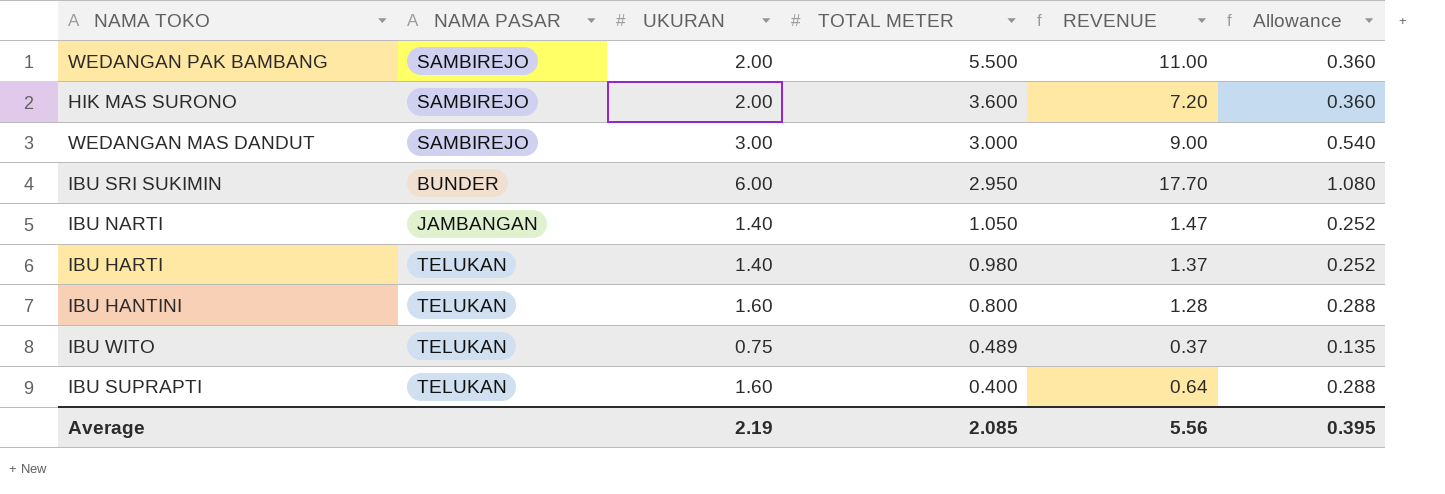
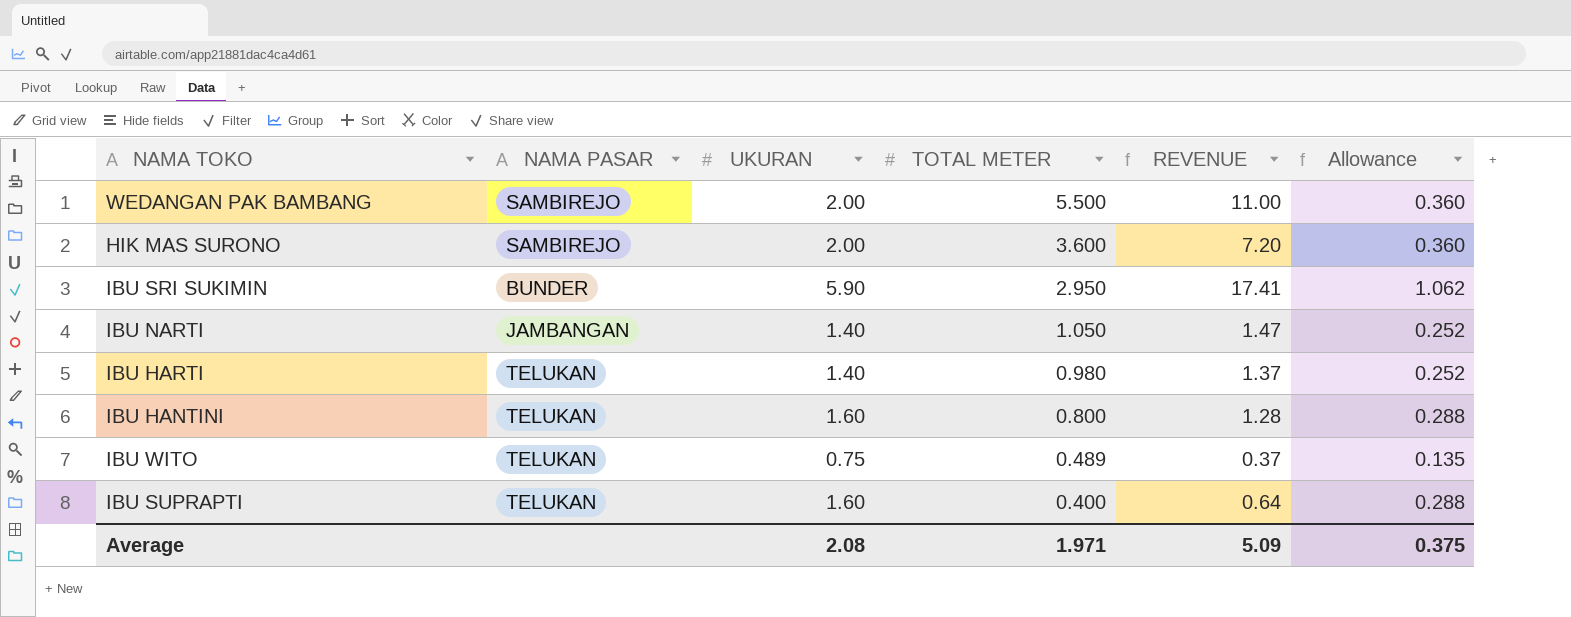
row WEDANGAN MAS DANDUT: SAMBIREJO | 3.00 | 3.000 | 9.00 | 0.540 -> none
IBU SRI SUKIMIN | UKURAN: 6.00 -> 5.90
IBU SRI SUKIMIN | REVENUE: 17.70 -> 17.41
IBU SRI SUKIMIN | Allowance: 1.080 -> 1.062
Average | UKURAN: 2.19 -> 2.08
Average | TOTAL METER: 2.085 -> 1.971
Average | REVENUE: 5.56 -> 5.09
Average | Allowance: 0.395 -> 0.375

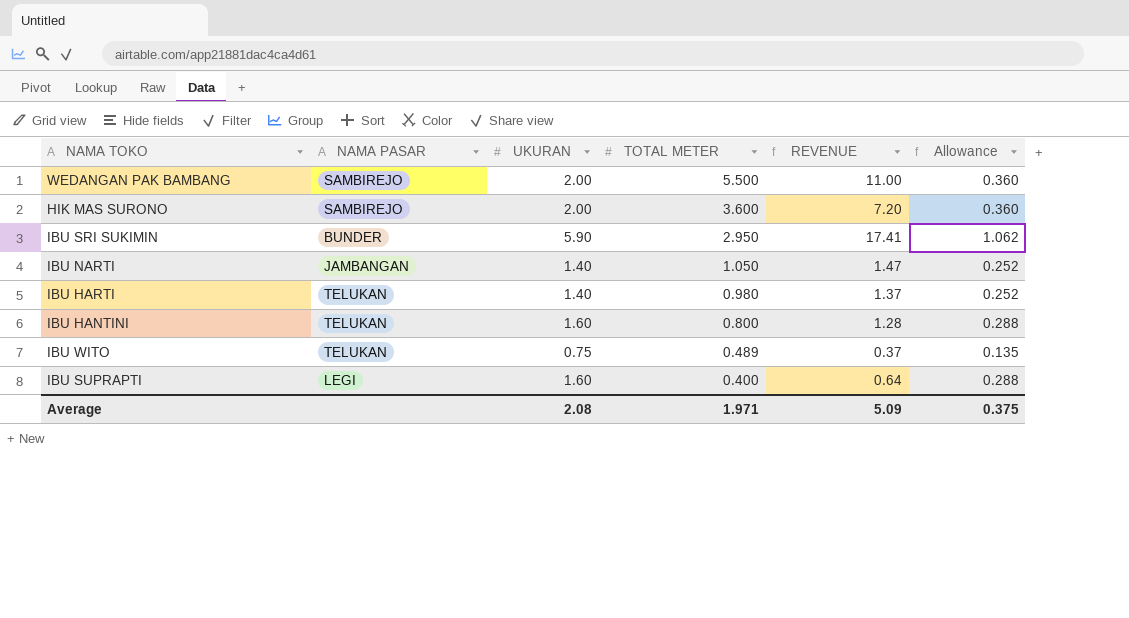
IBU SUPRAPTI | NAMA PASAR: TELUKAN -> LEGI

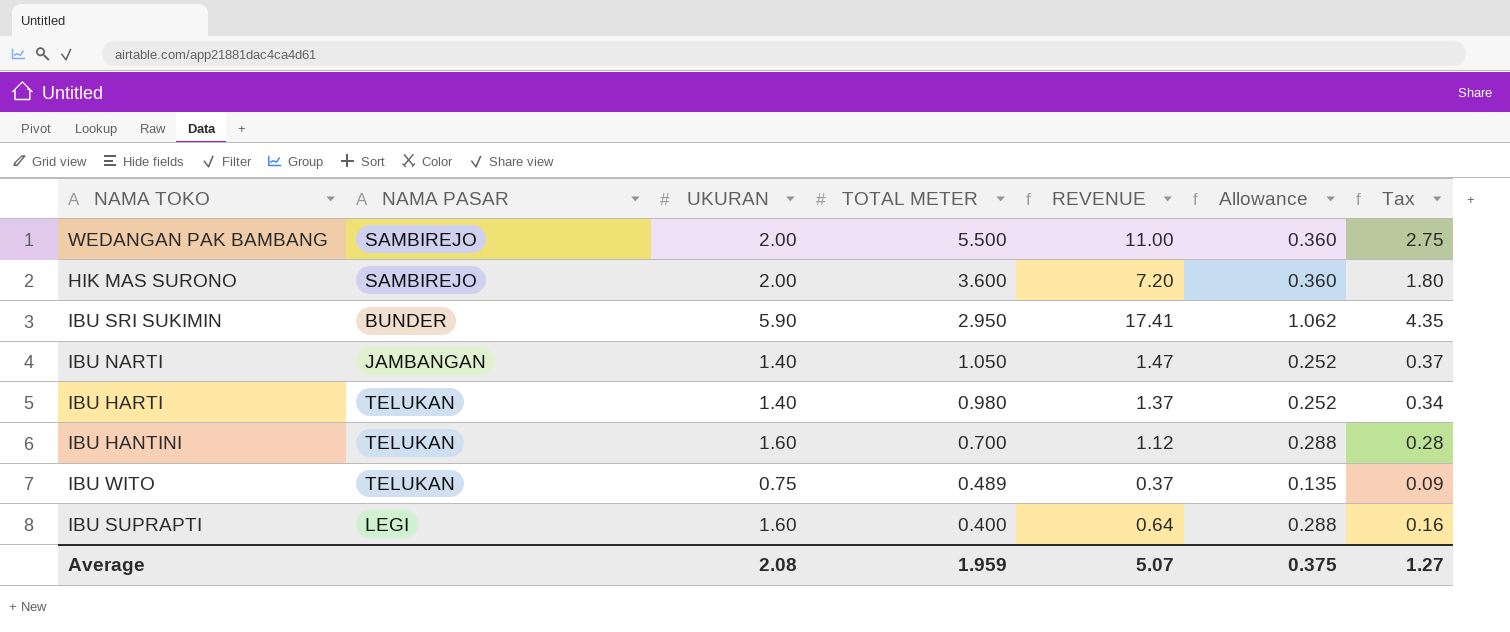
column Tax | formula: none -> [REVENUE] * 0.25
IBU HANTINI | TOTAL METER: 0.800 -> 0.700
IBU HANTINI | REVENUE: 1.28 -> 1.12
Average | TOTAL METER: 1.971 -> 1.959
Average | REVENUE: 5.09 -> 5.07

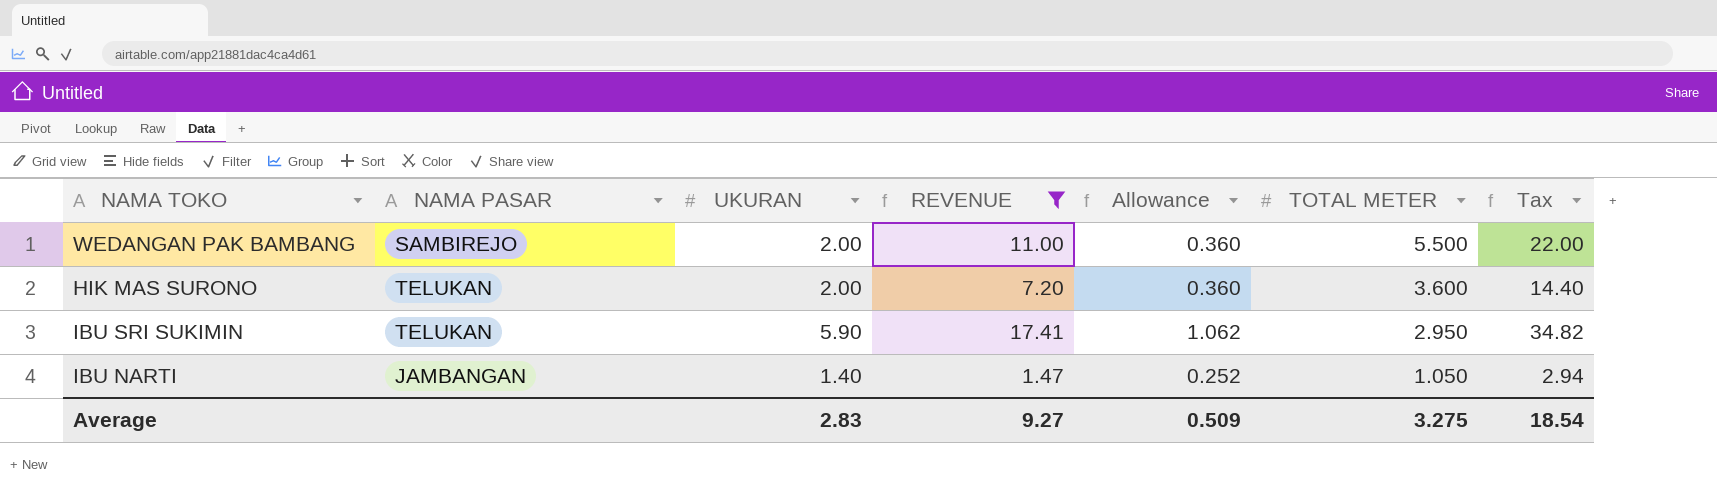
filter: none -> REVENUE >= 1.47
column TOTAL METER | position: 4 -> 6
column Tax | formula: [REVENUE] * 0.25 -> [REVENUE] * 2
HIK MAS SURONO | NAMA PASAR: SAMBIREJO -> TELUKAN
IBU SRI SUKIMIN | NAMA PASAR: BUNDER -> TELUKAN
Average | UKURAN: 2.08 -> 2.83
Average | REVENUE: 5.07 -> 9.27
Average | Allowance: 0.375 -> 0.509
Average | TOTAL METER: 1.959 -> 3.275
Average | Tax: 1.27 -> 18.54

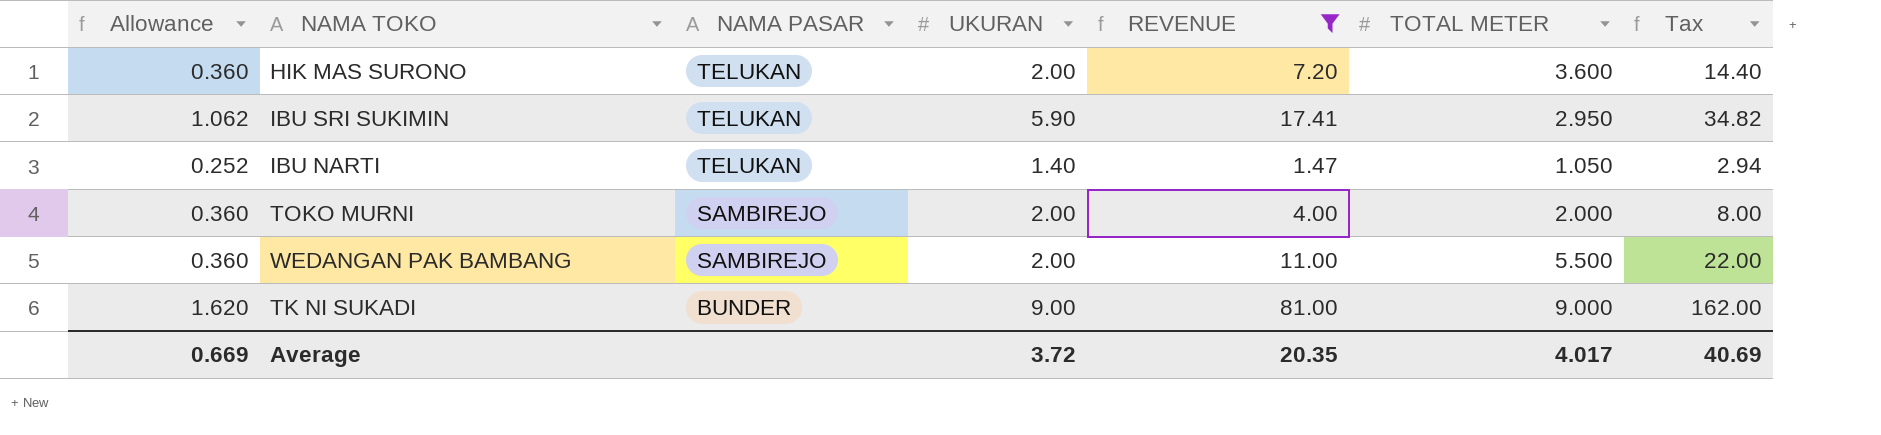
row order: TOTAL METER descending -> NAMA PASAR descending
column Allowance | position: 5 -> 1
IBU NARTI | NAMA PASAR: JAMBANGAN -> TELUKAN
row TOKO MURNI: none -> 0.360 | SAMBIREJO | 2.00 | 4.00 | 2.000 | 8.00
row TK NI SUKADI: none -> 1.620 | BUNDER | 9.00 | 81.00 | 9.000 | 162.00
Average | Allowance: 0.509 -> 0.669
Average | UKURAN: 2.83 -> 3.72
Average | REVENUE: 9.27 -> 20.35
Average | TOTAL METER: 3.275 -> 4.017
Average | Tax: 18.54 -> 40.69

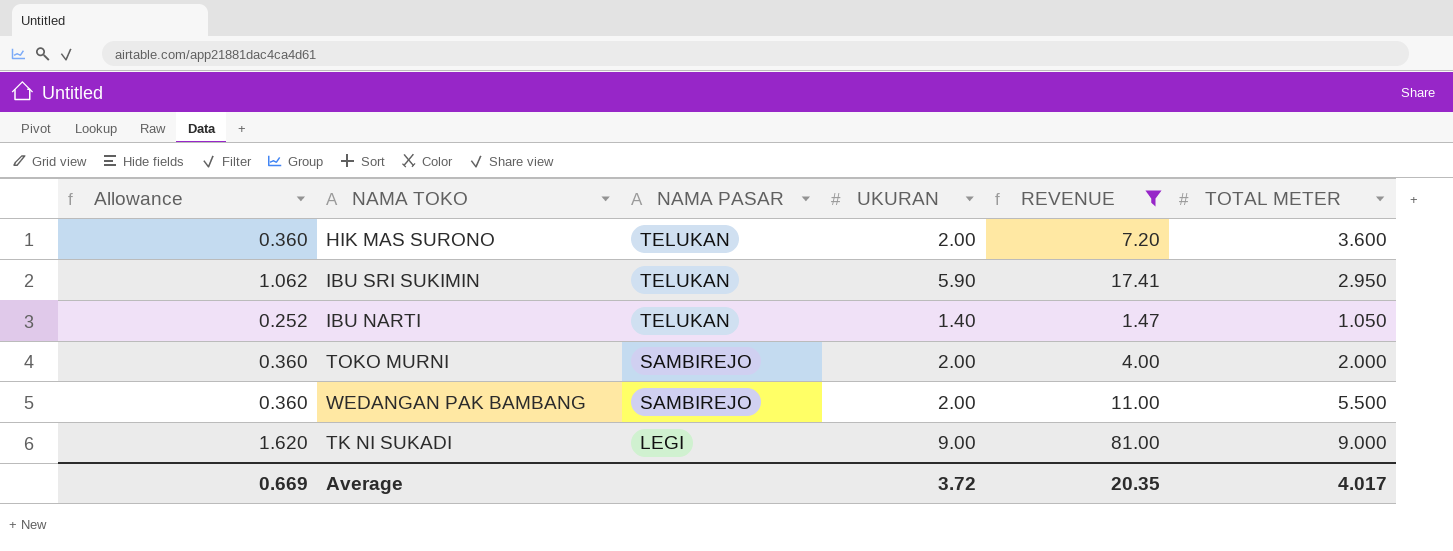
column Tax | formula: [REVENUE] * 2 -> none
TK NI SUKADI | NAMA PASAR: BUNDER -> LEGI

